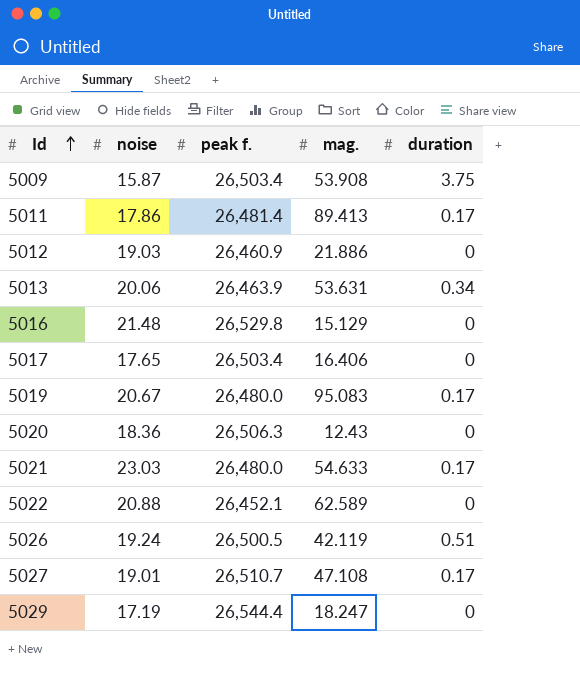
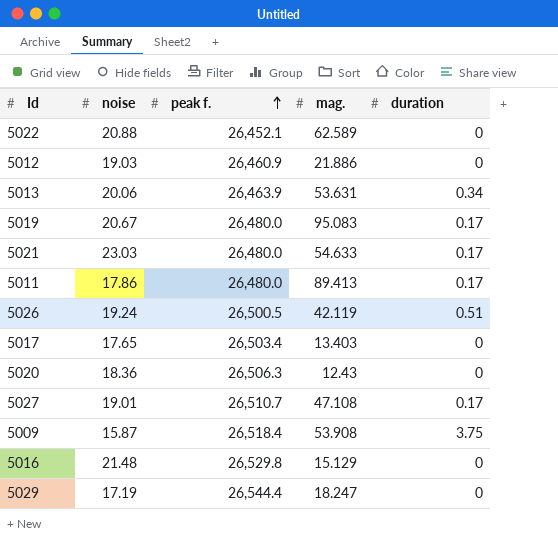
row order: Id ascending -> peak f. ascending
5011 | peak f.: 26,481.4 -> 26,480.0
5017 | mag.: 16.406 -> 13.403
5009 | peak f.: 26,503.4 -> 26,518.4

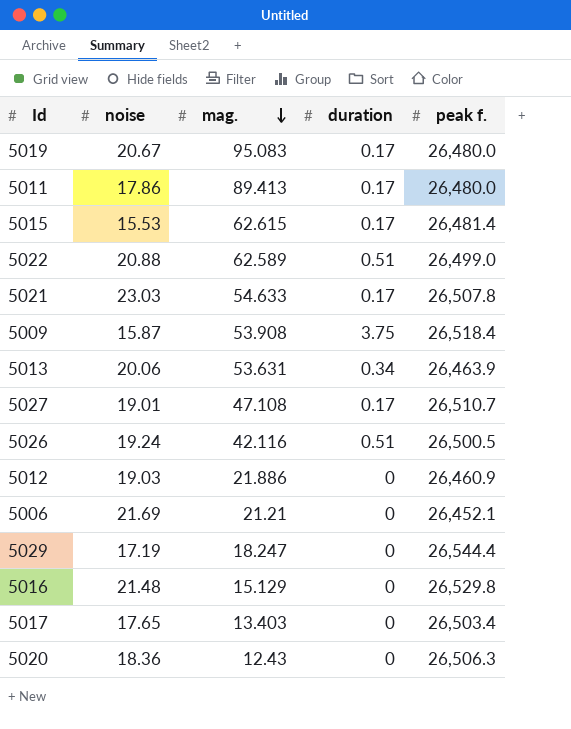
row order: peak f. ascending -> mag. descending
column peak f. | position: 3 -> 5
row 5015: none -> 15.53 | 62.615 | 0.17 | 26,481.4
5022 | duration: 0 -> 0.51
5022 | peak f.: 26,452.1 -> 26,499.0
5021 | peak f.: 26,480.0 -> 26,507.8
5026 | mag.: 42.119 -> 42.116
row 5006: none -> 21.69 | 21.21 | 0 | 26,452.1

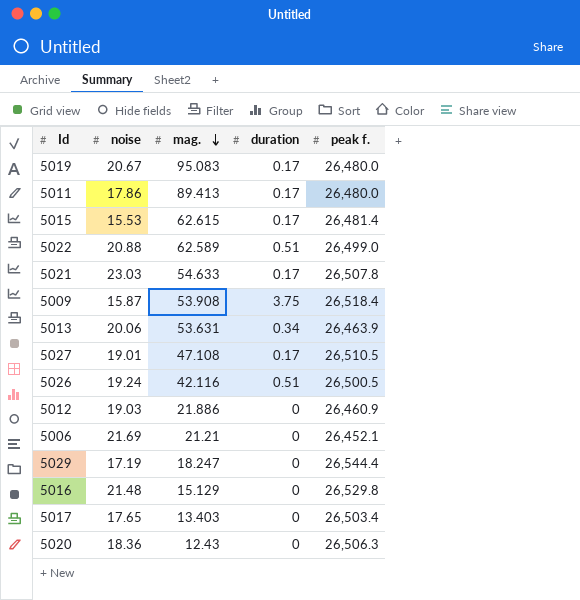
5027 | peak f.: 26,510.7 -> 26,510.5

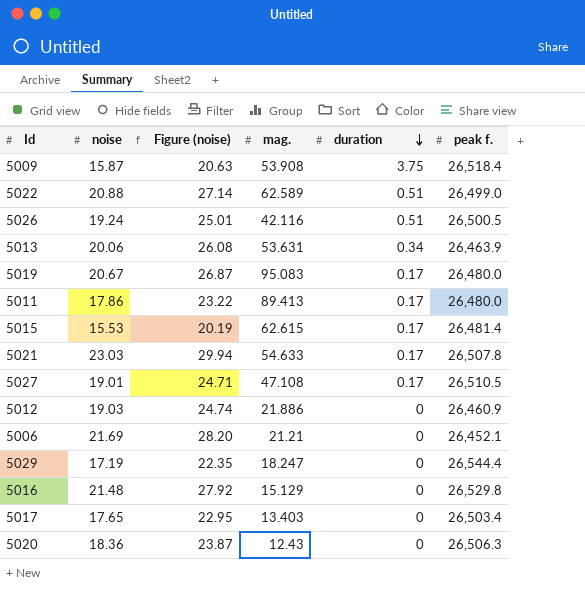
row order: mag. descending -> duration descending
column Figure (noise) | formula: none -> [noise] * 1.3

